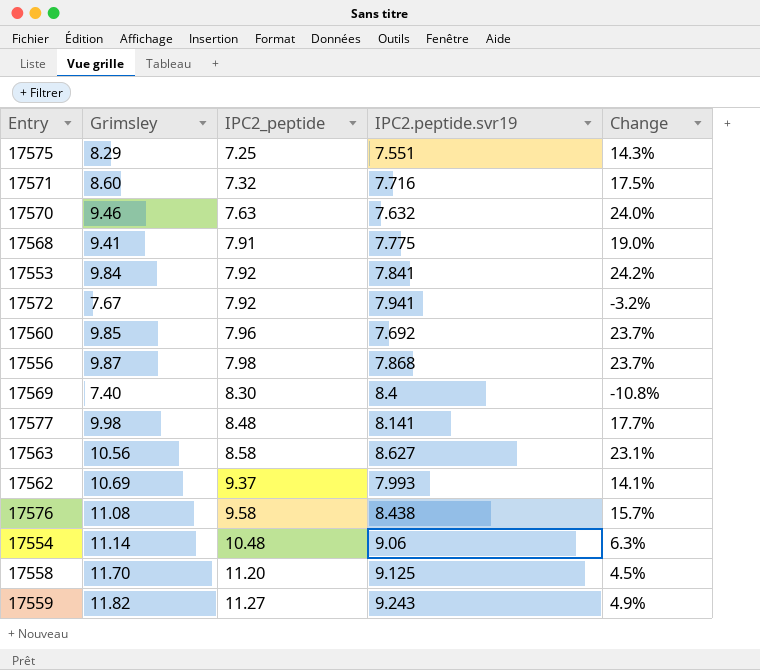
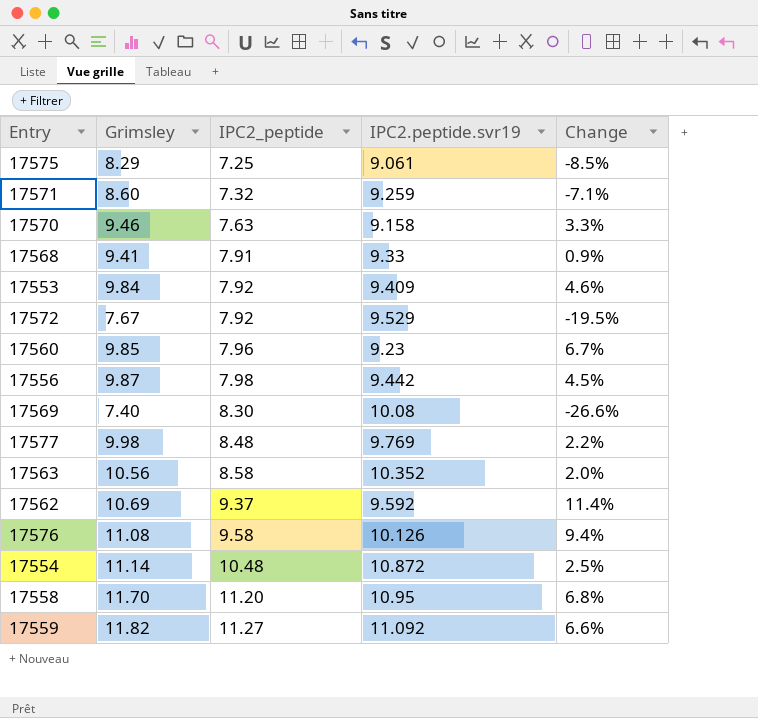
column Change | formula: ([Grimsley] - [IPC2_peptide]) / [IPC2_peptide] -> ([Grimsley] - [IPC2.peptide.svr19]) / [IPC2.peptide.svr19]
17575 | IPC2.peptide.svr19: 7.551 -> 9.061
17571 | IPC2.peptide.svr19: 7.716 -> 9.259
17570 | IPC2.peptide.svr19: 7.632 -> 9.158
17568 | IPC2.peptide.svr19: 7.775 -> 9.33
17553 | IPC2.peptide.svr19: 7.841 -> 9.409
17572 | IPC2.peptide.svr19: 7.941 -> 9.529
17560 | IPC2.peptide.svr19: 7.692 -> 9.23
17556 | IPC2.peptide.svr19: 7.868 -> 9.442
17569 | IPC2.peptide.svr19: 8.4 -> 10.08
17577 | IPC2.peptide.svr19: 8.141 -> 9.769
17563 | IPC2.peptide.svr19: 8.627 -> 10.352
17562 | IPC2.peptide.svr19: 7.993 -> 9.592
17576 | IPC2.peptide.svr19: 8.438 -> 10.126
17554 | IPC2.peptide.svr19: 9.06 -> 10.872
17558 | IPC2.peptide.svr19: 9.125 -> 10.95
17559 | IPC2.peptide.svr19: 9.243 -> 11.092

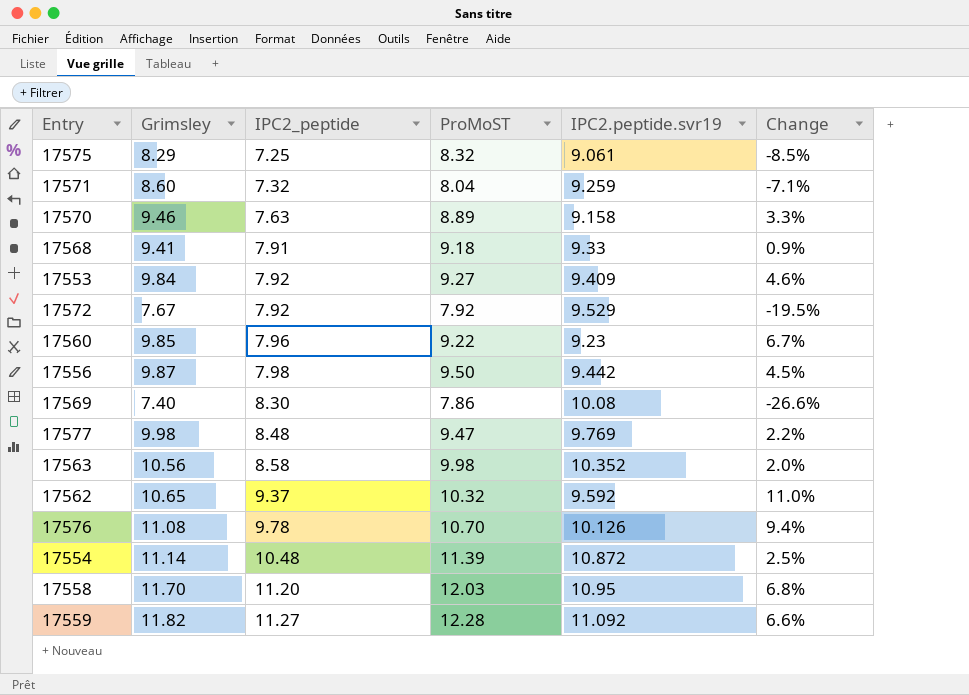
column ProMoST | position: none -> 4
17562 | Grimsley: 10.69 -> 10.65
17562 | Change: 11.4% -> 11.0%
17576 | IPC2_peptide: 9.58 -> 9.78

